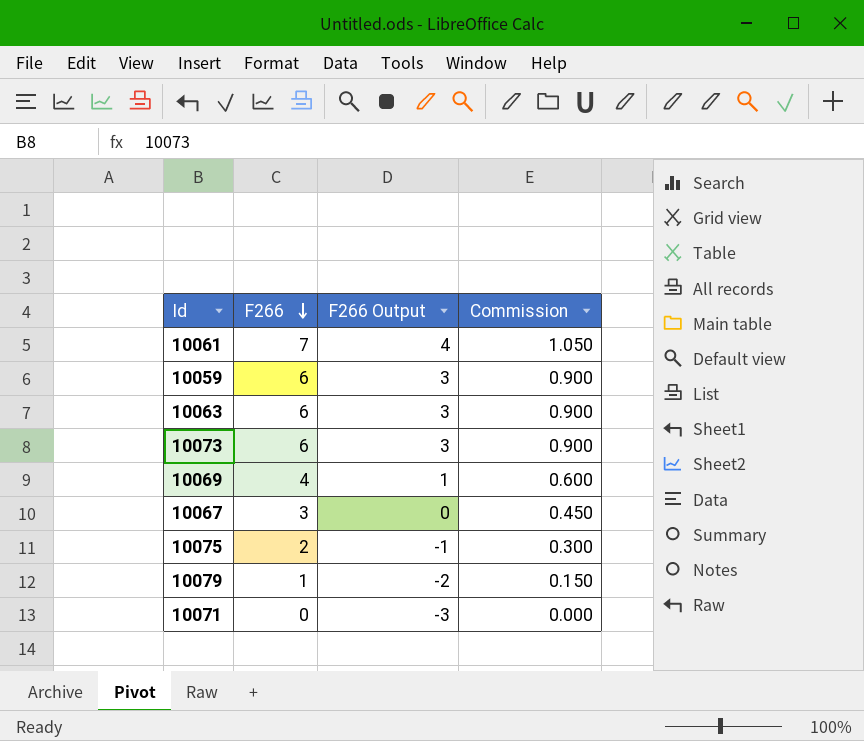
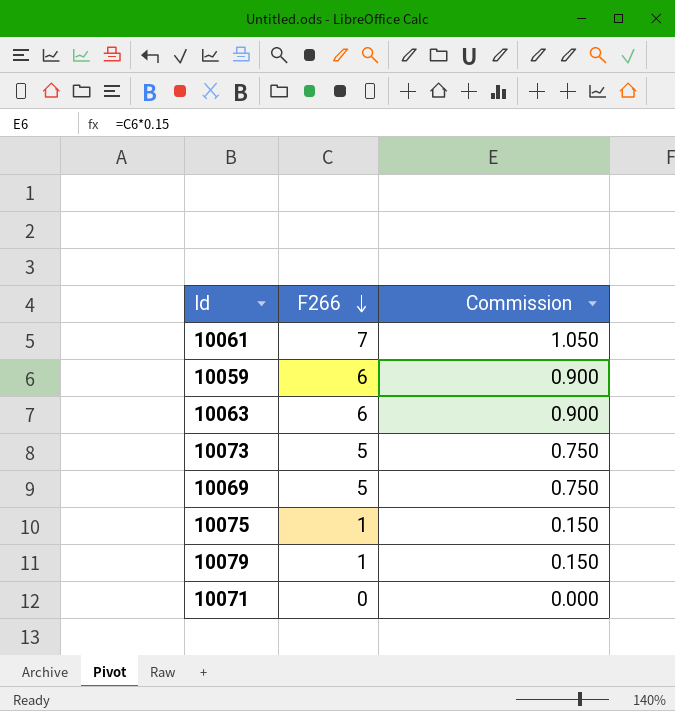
column F266 Output | formula: [F266] - 3 -> none
row 10067: 3 | 0 | 0.450 -> none
10073 | F266: 6 -> 5
10073 | Commission: 0.900 -> 0.750
10069 | F266: 4 -> 5
10069 | Commission: 0.600 -> 0.750
10075 | F266: 2 -> 1
10075 | Commission: 0.300 -> 0.150

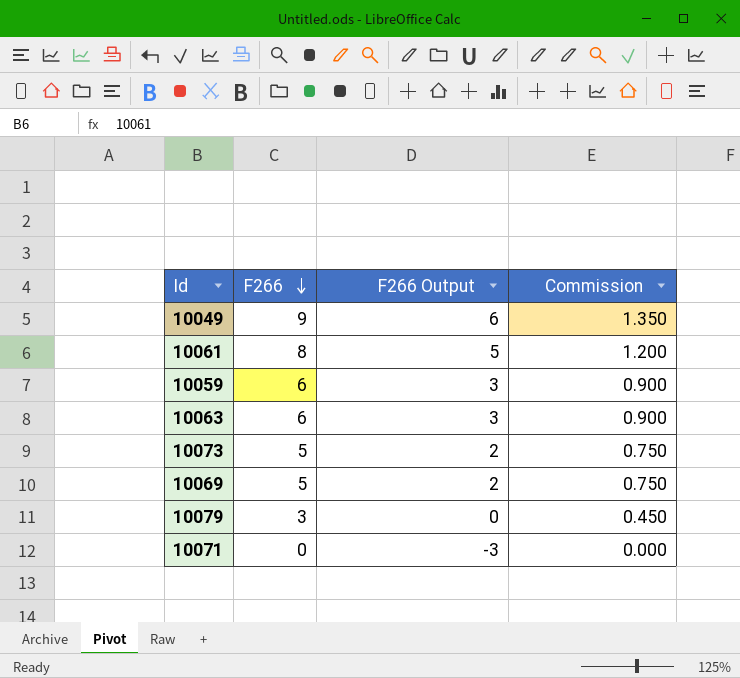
column F266 Output | formula: none -> [F266] - 3
row 10075: 1 | 0.150 -> none
row 10049: none -> 9 | 6 | 1.350
10061 | F266: 7 -> 8
10061 | Commission: 1.050 -> 1.200
10079 | F266: 1 -> 3
10079 | Commission: 0.150 -> 0.450

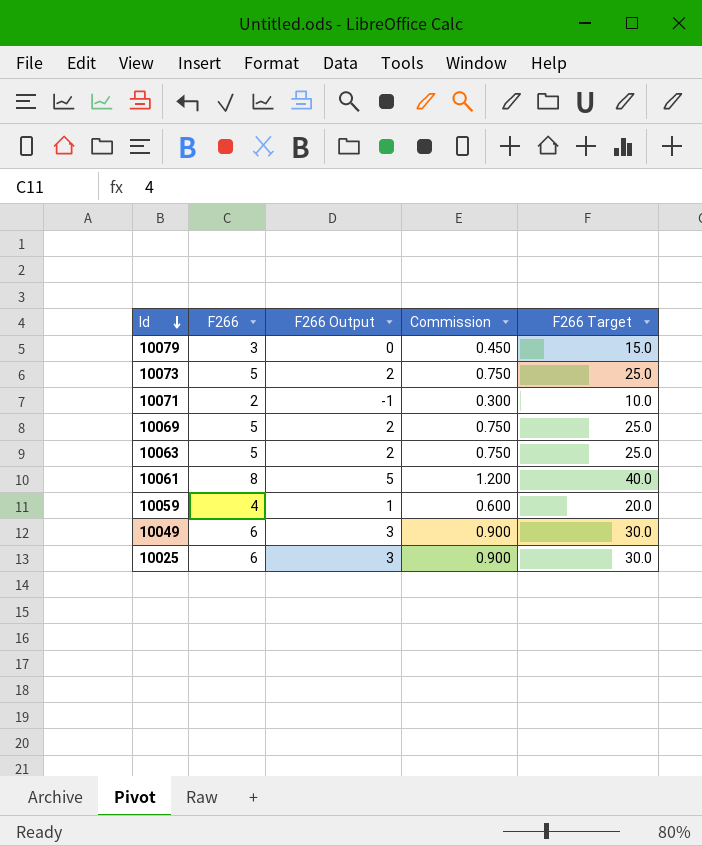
row order: F266 descending -> Id descending
column F266 Target | formula: none -> [F266] * 5
10071 | F266: 0 -> 2
10071 | F266 Output: -3 -> -1
10071 | Commission: 0.000 -> 0.300
10063 | F266: 6 -> 5
10063 | F266 Output: 3 -> 2
10063 | Commission: 0.900 -> 0.750
10059 | F266: 6 -> 4
10059 | F266 Output: 3 -> 1
10059 | Commission: 0.900 -> 0.600
10049 | F266: 9 -> 6
10049 | F266 Output: 6 -> 3
10049 | Commission: 1.350 -> 0.900
row 10025: none -> 6 | 3 | 0.900 | 30.0

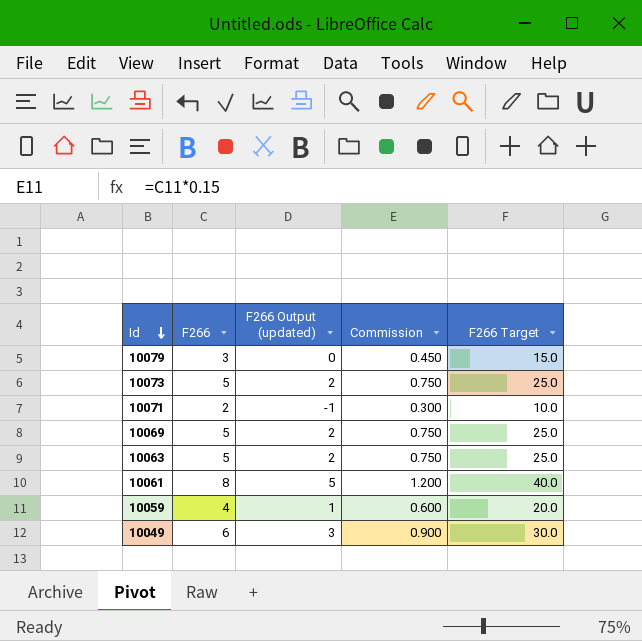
column name: F266 Output -> F266 Output (updated)
row 10025: 6 | 3 | 0.900 | 30.0 -> none

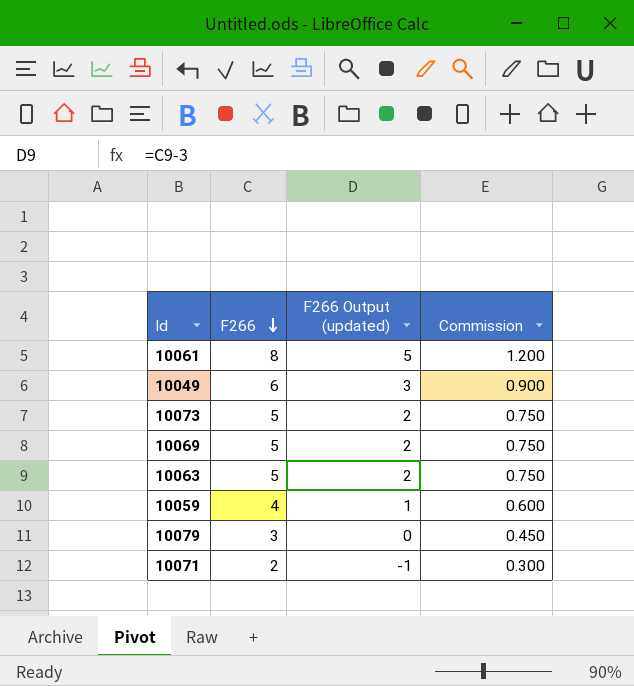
row order: Id descending -> F266 descending
column F266 Target | formula: [F266] * 5 -> none

